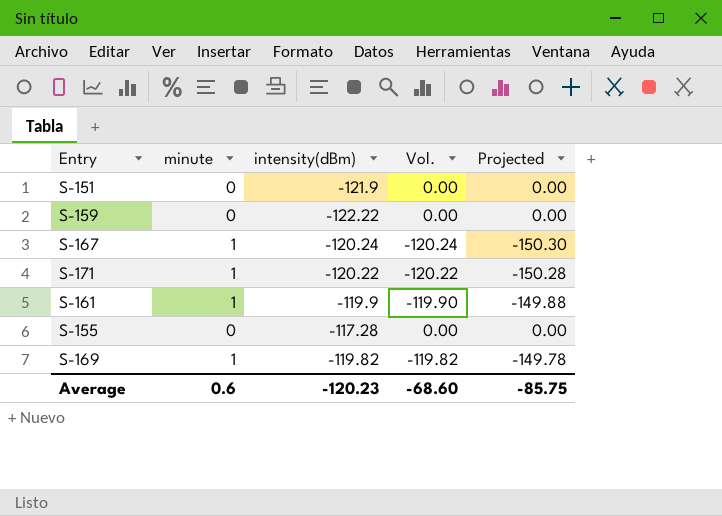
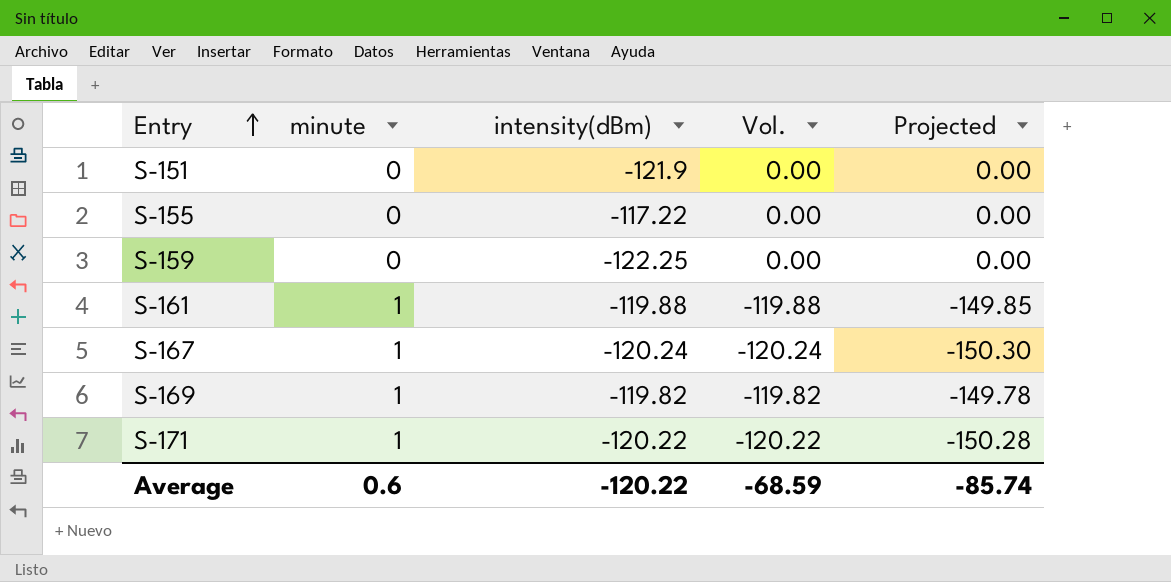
row order: none -> Entry ascending
S-155 | intensity(dBm): -117.28 -> -117.22
S-159 | intensity(dBm): -122.22 -> -122.25
S-161 | intensity(dBm): -119.9 -> -119.88
S-161 | Vol.: -119.90 -> -119.88
S-161 | Projected: -149.88 -> -149.85
Average | intensity(dBm): -120.23 -> -120.22
Average | Vol.: -68.60 -> -68.59
Average | Projected: -85.75 -> -85.74

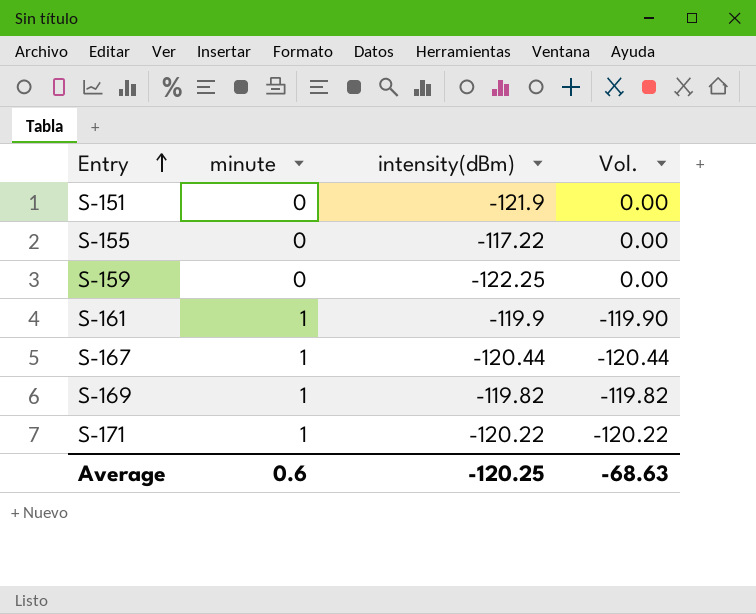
column Projected | formula: [Vol.] * 1.25 -> none
S-161 | intensity(dBm): -119.88 -> -119.9
S-161 | Vol.: -119.88 -> -119.90
S-167 | intensity(dBm): -120.24 -> -120.44
S-167 | Vol.: -120.24 -> -120.44
Average | intensity(dBm): -120.22 -> -120.25
Average | Vol.: -68.59 -> -68.63

